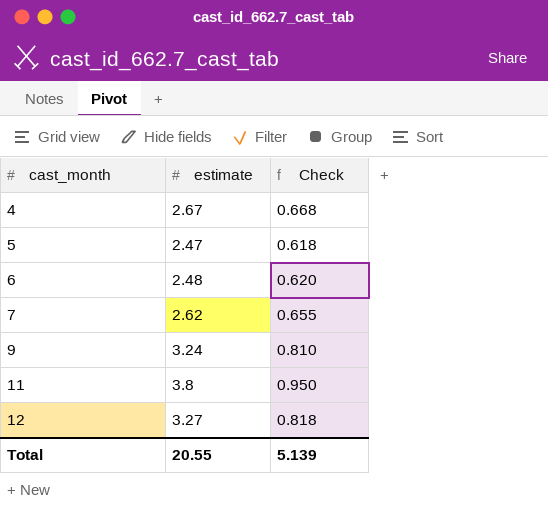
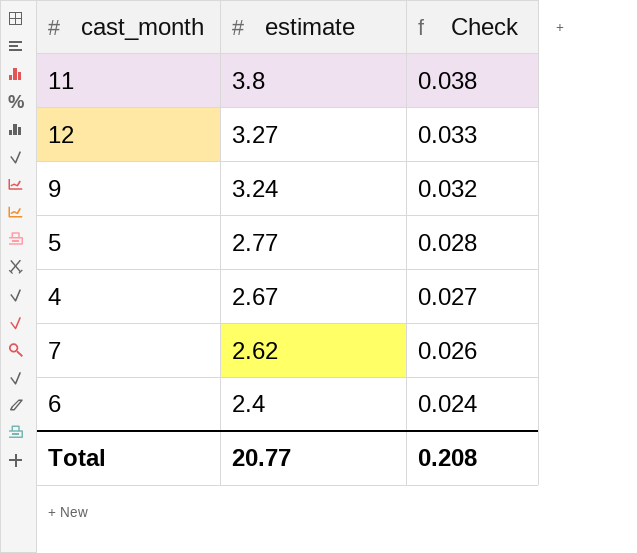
row order: cast_month ascending -> estimate descending
column Check | formula: [estimate] * 0.25 -> [estimate] * 0.01
5 | estimate: 2.47 -> 2.77
6 | estimate: 2.48 -> 2.4
Total | estimate: 20.55 -> 20.77
Total | Check: 5.139 -> 0.208

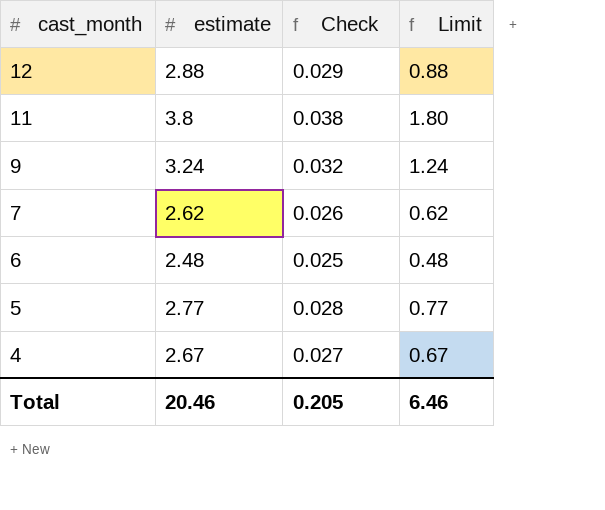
row order: estimate descending -> cast_month descending
column Limit | formula: none -> [estimate] - 2
12 | estimate: 3.27 -> 2.88
12 | Check: 0.033 -> 0.029
6 | estimate: 2.4 -> 2.48
6 | Check: 0.024 -> 0.025
Total | estimate: 20.77 -> 20.46
Total | Check: 0.208 -> 0.205

